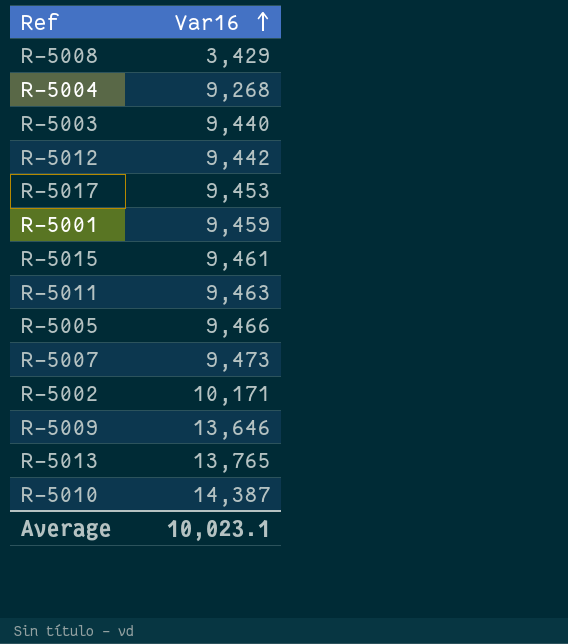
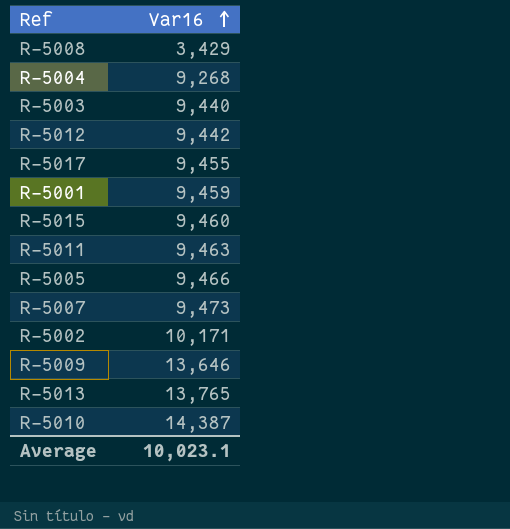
R-5017 | Var16: 9,453 -> 9,455
R-5015 | Var16: 9,461 -> 9,460

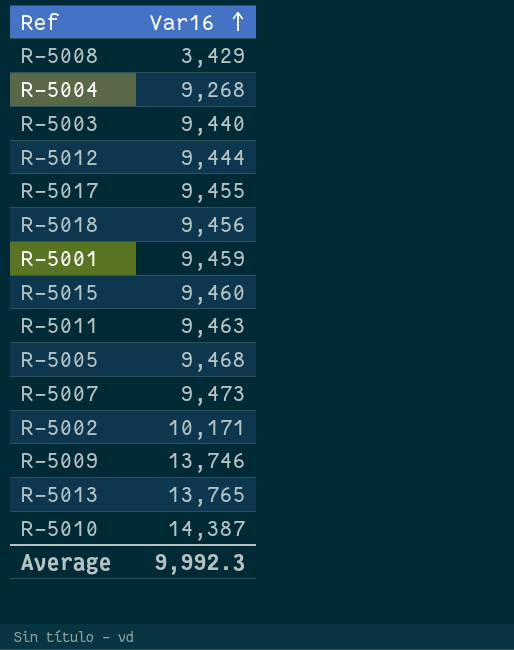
R-5012 | Var16: 9,442 -> 9,444
row R-5018: none -> 9,456
R-5005 | Var16: 9,466 -> 9,468
R-5009 | Var16: 13,646 -> 13,746
Average | Var16: 10,023.1 -> 9,992.3

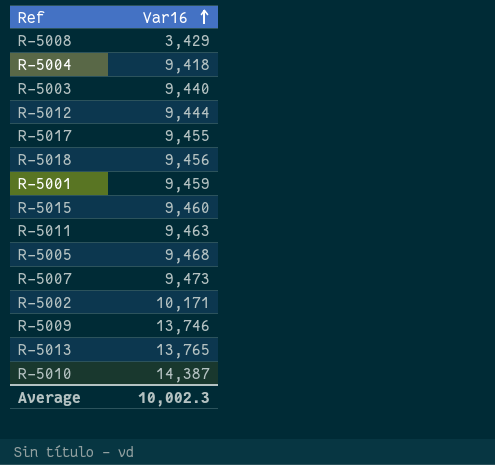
R-5004 | Var16: 9,268 -> 9,418
Average | Var16: 9,992.3 -> 10,002.3

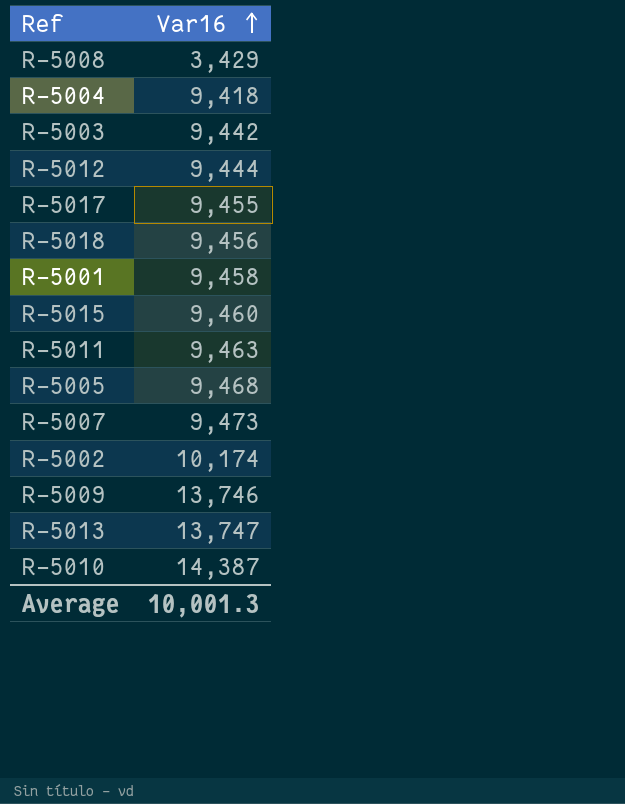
R-5003 | Var16: 9,440 -> 9,442
R-5001 | Var16: 9,459 -> 9,458
R-5002 | Var16: 10,171 -> 10,174
R-5013 | Var16: 13,765 -> 13,747
Average | Var16: 10,002.3 -> 10,001.3

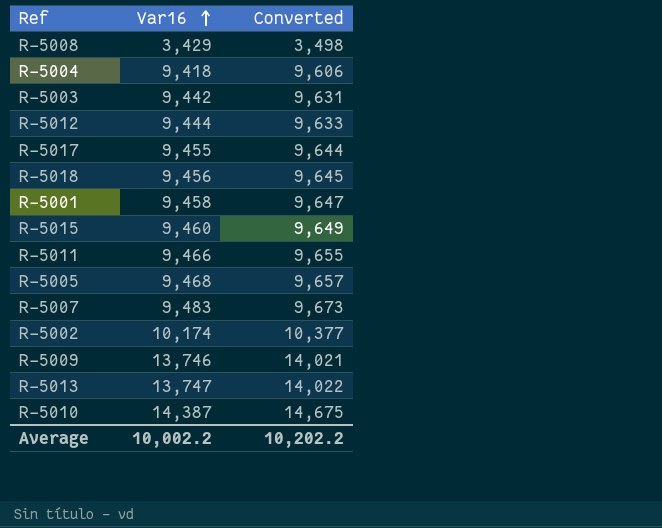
column Converted | formula: none -> [Var16] * 1.02
R-5011 | Var16: 9,463 -> 9,466
R-5007 | Var16: 9,473 -> 9,483
Average | Var16: 10,001.3 -> 10,002.2

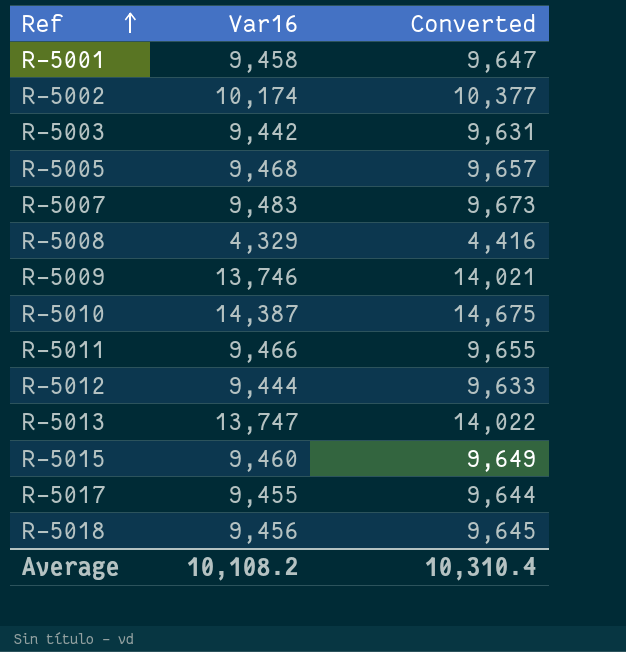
row order: Var16 ascending -> Ref ascending
row R-5004: 9,418 | 9,606 -> none
R-5008 | Var16: 3,429 -> 4,329
R-5008 | Converted: 3,498 -> 4,416
Average | Var16: 10,002.2 -> 10,108.2
Average | Converted: 10,202.2 -> 10,310.4

